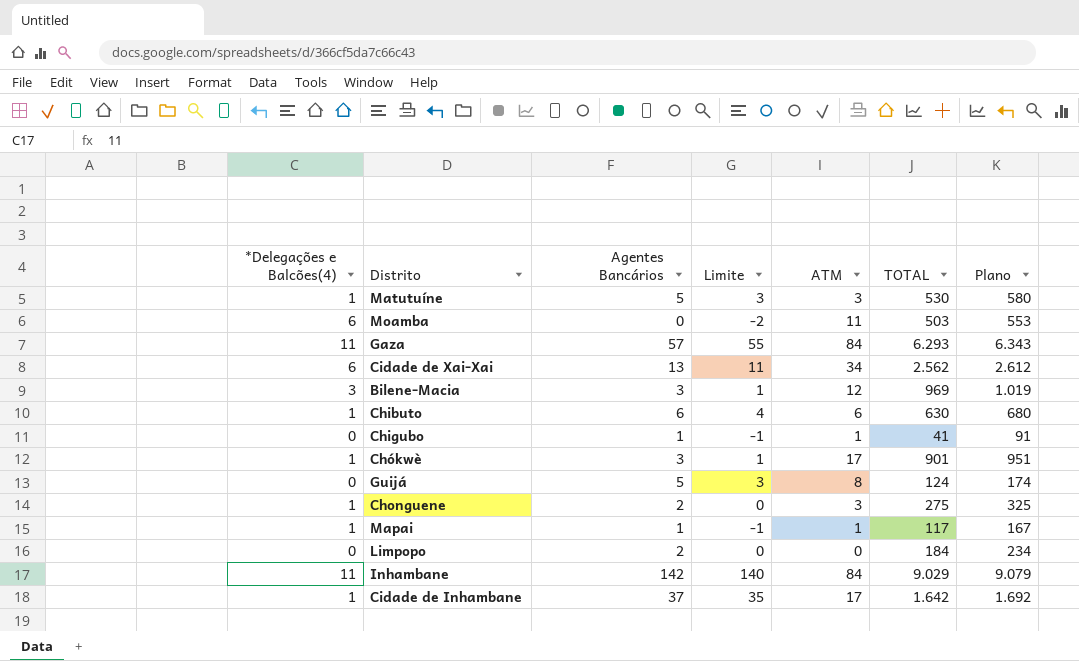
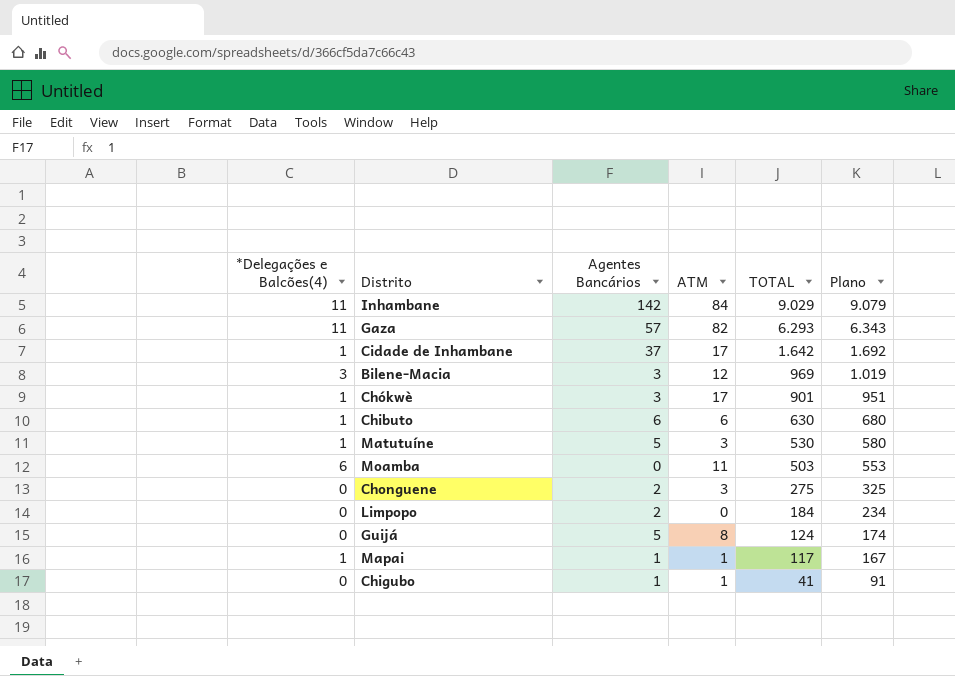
row order: none -> TOTAL descending
column Limite | formula: [Agentes Bancários] - 2 -> none
row Cidade de Xai-Xai: 6 | 13 | 11 | 34 | 2.562 | 2.612 -> none
Gaza | ATM: 84 -> 82
Chonguene | *Delegações e Balcões(4): 1 -> 0

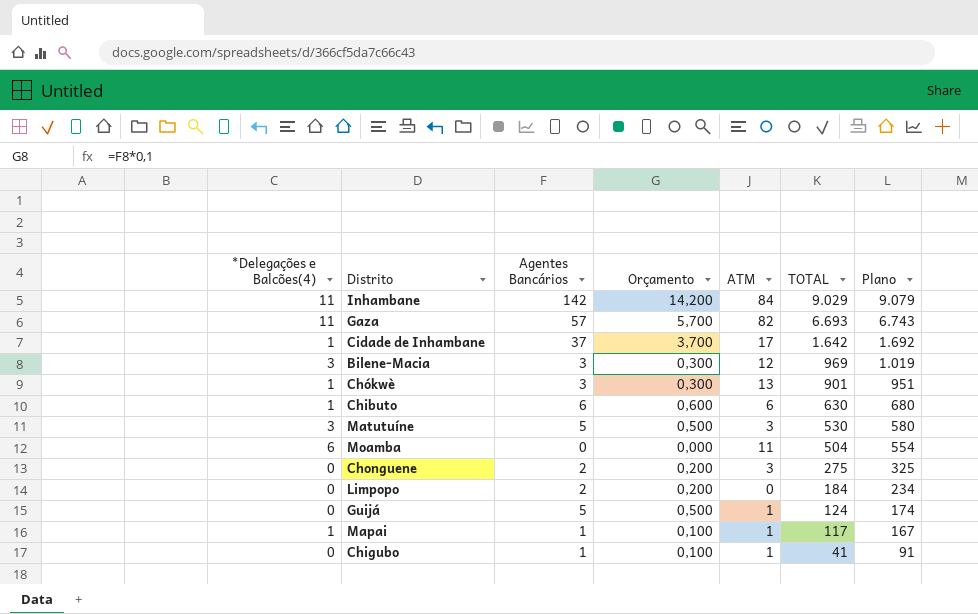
column Orçamento | formula: none -> [Agentes Bancários] * 0,1
Gaza | TOTAL: 6.293 -> 6.693
Gaza | Plano: 6.343 -> 6.743
Chókwè | ATM: 17 -> 13
Matutuíne | *Delegações e Balcões(4): 1 -> 3
Moamba | TOTAL: 503 -> 504
Moamba | Plano: 553 -> 554
Guijá | ATM: 8 -> 1

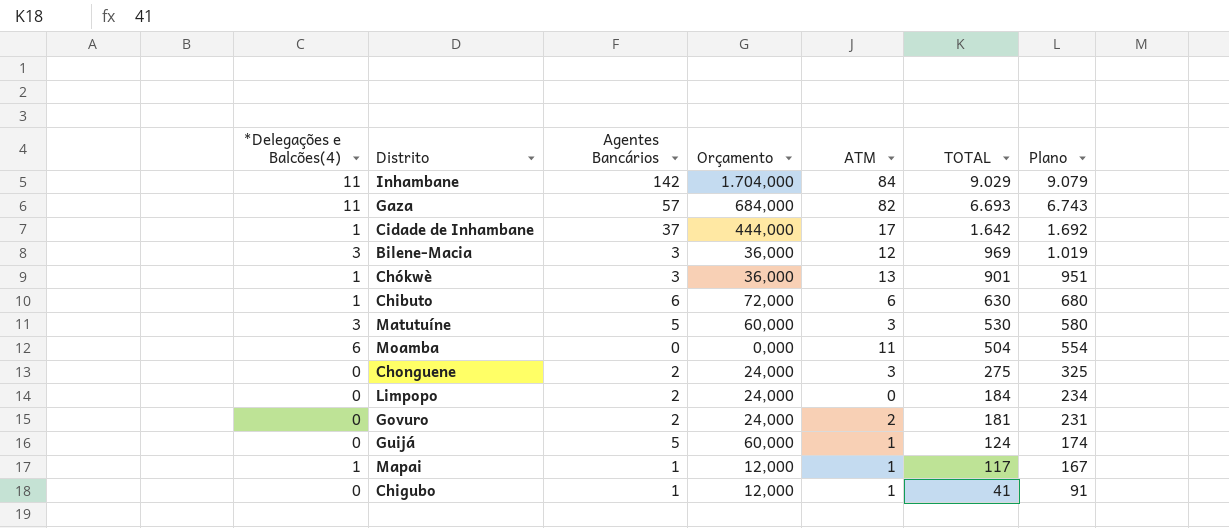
column Orçamento | formula: [Agentes Bancários] * 0,1 -> [Agentes Bancários] * 12
row Govuro: none -> 0 | 2 | 24,000 | 2 | 181 | 231

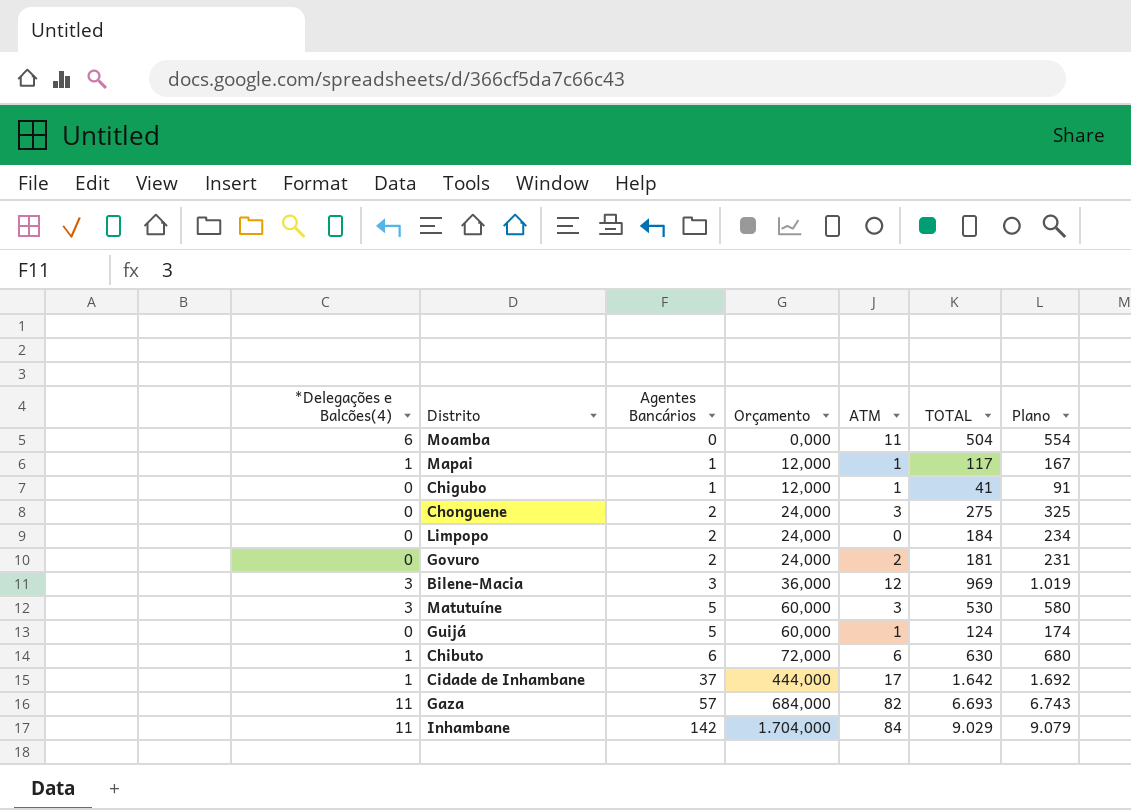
row order: TOTAL descending -> Agentes Bancários ascending
row Chókwè: 1 | 3 | 36,000 | 13 | 901 | 951 -> none

